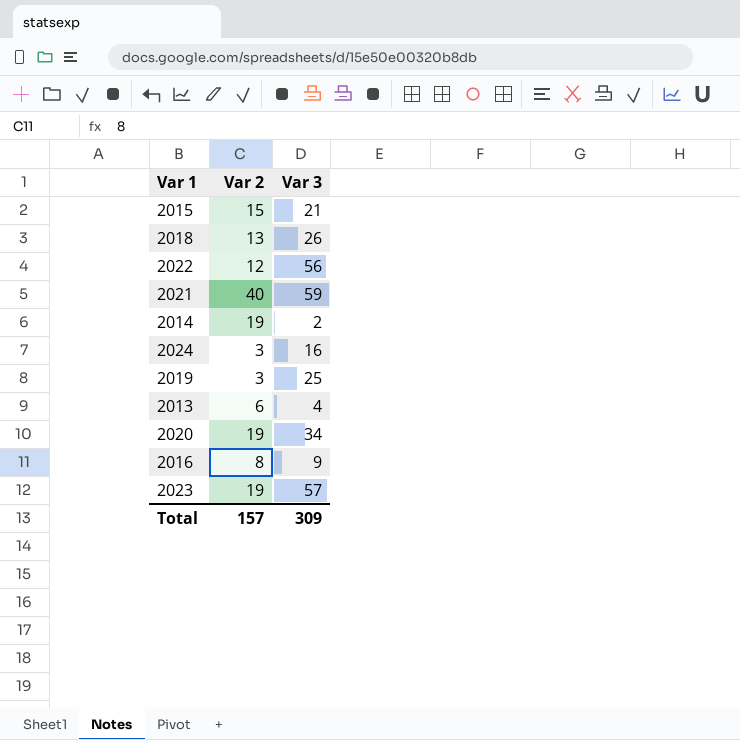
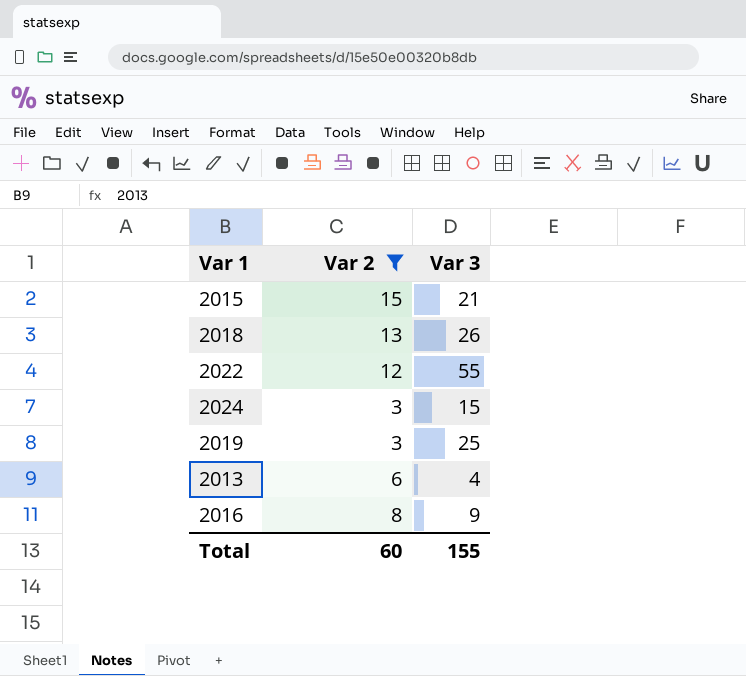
filter: none -> Var 2 <= 15
2022 | Var 3: 56 -> 55
2024 | Var 3: 16 -> 15
Total | Var 2: 157 -> 60
Total | Var 3: 309 -> 155

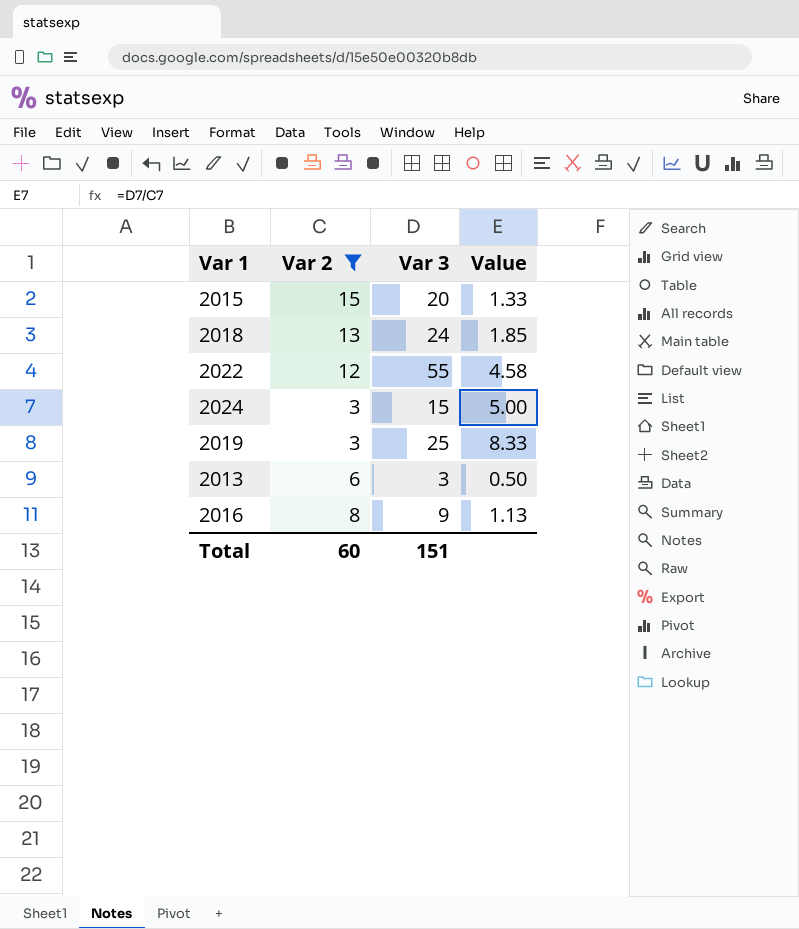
column Value | formula: none -> [Var 3] / [Var 2]
2015 | Var 3: 21 -> 20
2018 | Var 3: 26 -> 24
2013 | Var 3: 4 -> 3
Total | Var 3: 155 -> 151

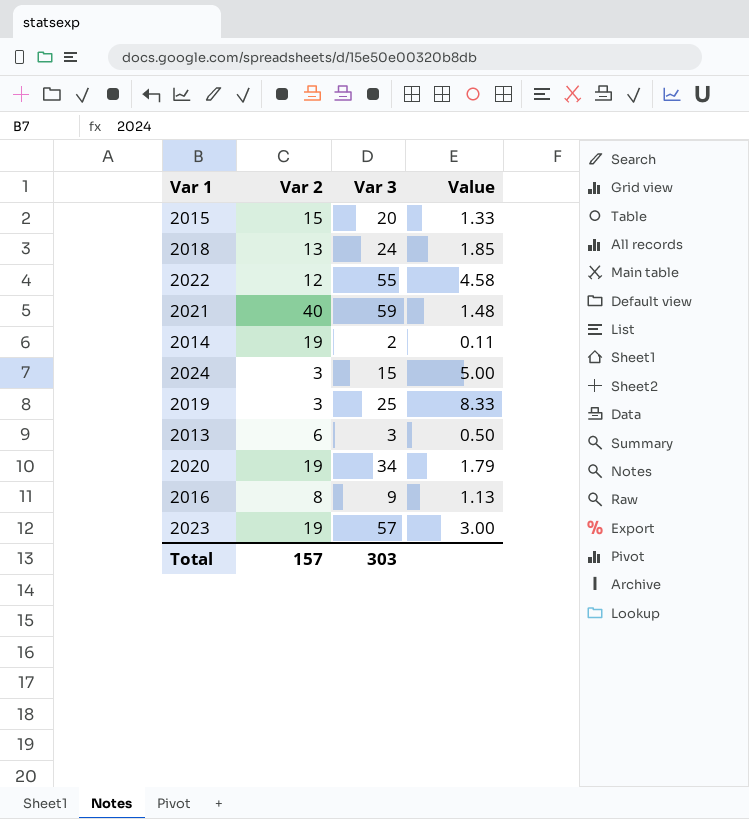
filter: Var 2 <= 15 -> none
Total | Var 2: 60 -> 157
Total | Var 3: 151 -> 303

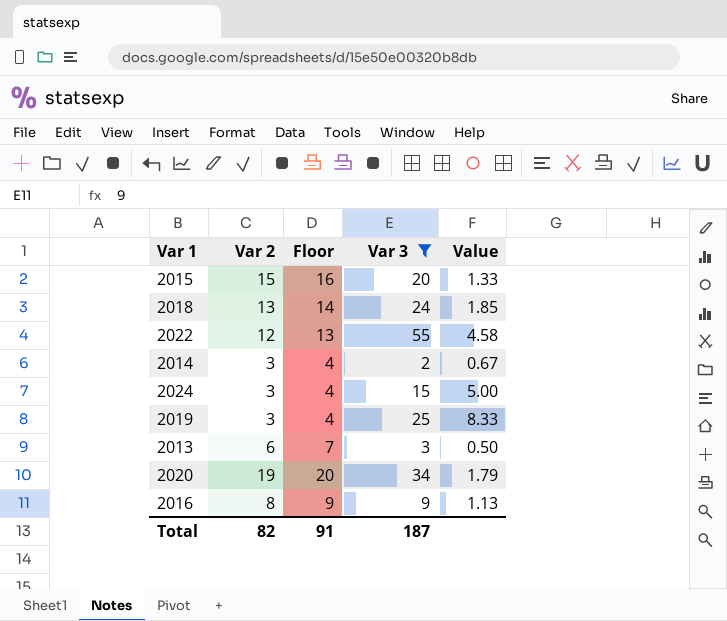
filter: none -> Var 3 <= 55
column Floor | formula: none -> [Var 2] + 1
2014 | Var 2: 19 -> 3
2014 | Value: 0.11 -> 0.67
Total | Var 2: 157 -> 82
Total | Var 3: 303 -> 187

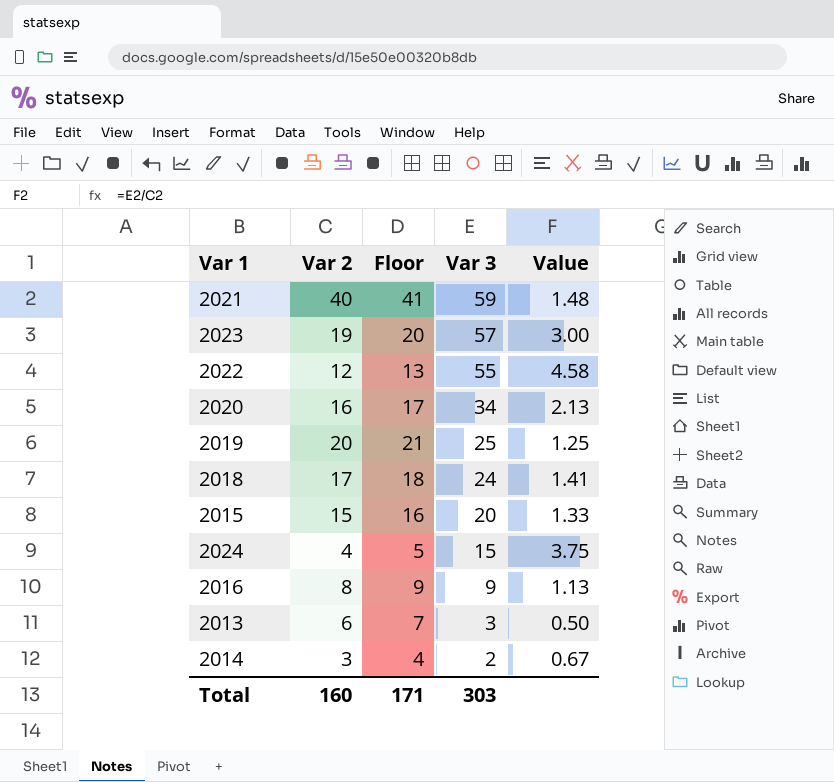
filter: Var 3 <= 55 -> none
row order: none -> Var 3 descending
2020 | Var 2: 19 -> 16
2020 | Floor: 20 -> 17
2020 | Value: 1.79 -> 2.13
2019 | Var 2: 3 -> 20
2019 | Floor: 4 -> 21
2019 | Value: 8.33 -> 1.25
2018 | Var 2: 13 -> 17
2018 | Floor: 14 -> 18
2018 | Value: 1.85 -> 1.41
2024 | Var 2: 3 -> 4
2024 | Floor: 4 -> 5
2024 | Value: 5.00 -> 3.75
Total | Var 2: 82 -> 160
Total | Floor: 91 -> 171
Total | Var 3: 187 -> 303

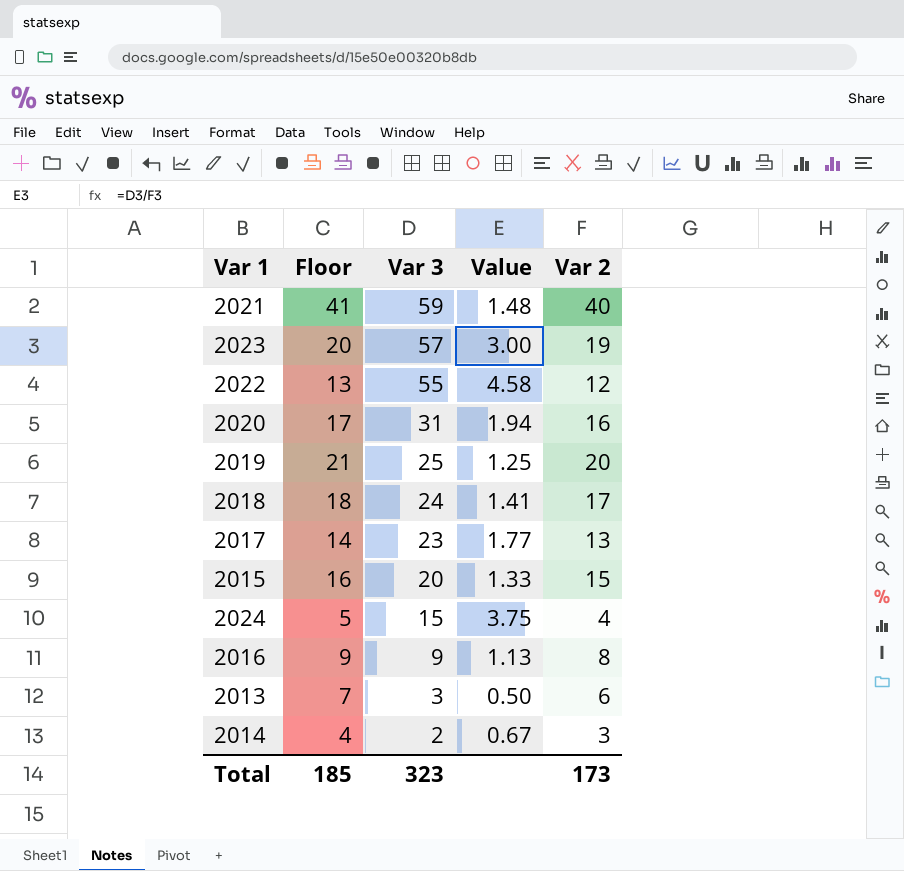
column Var 2 | position: 2 -> 5
2020 | Var 3: 34 -> 31
2020 | Value: 2.13 -> 1.94
row 2017: none -> 14 | 23 | 1.77 | 13
Total | Floor: 171 -> 185
Total | Var 3: 303 -> 323
Total | Var 2: 160 -> 173

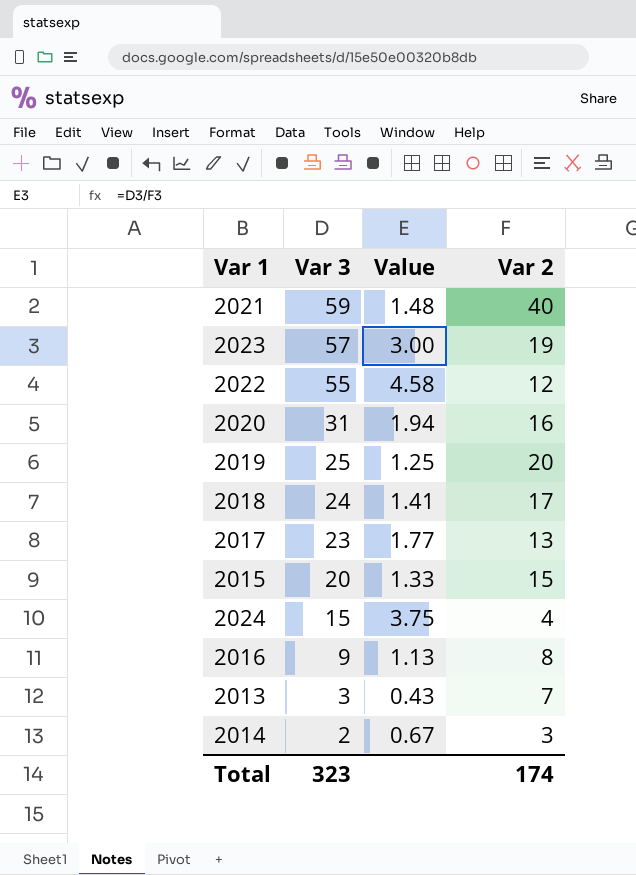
column Floor | formula: [Var 2] + 1 -> none
2013 | Value: 0.50 -> 0.43
2013 | Var 2: 6 -> 7
Total | Var 2: 173 -> 174

